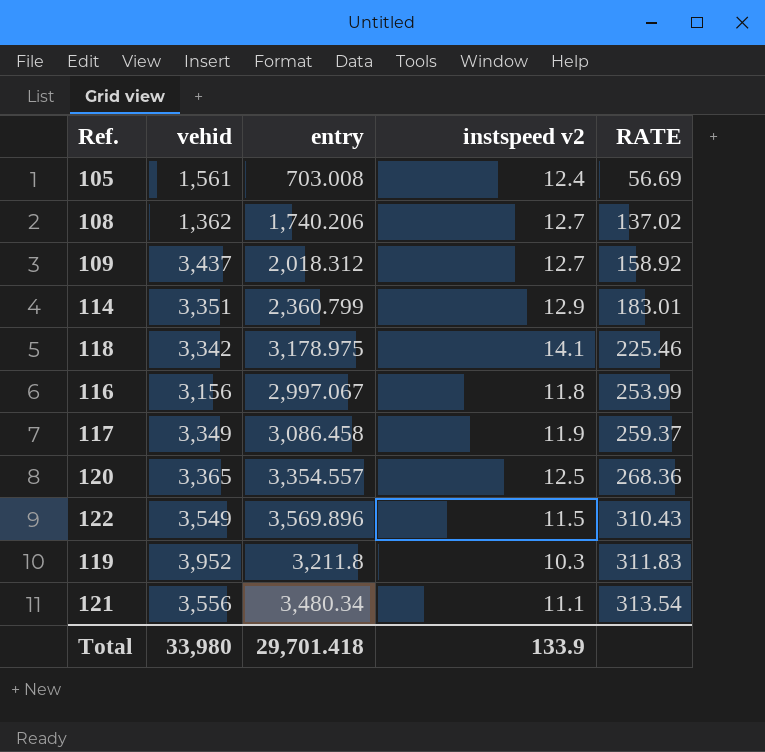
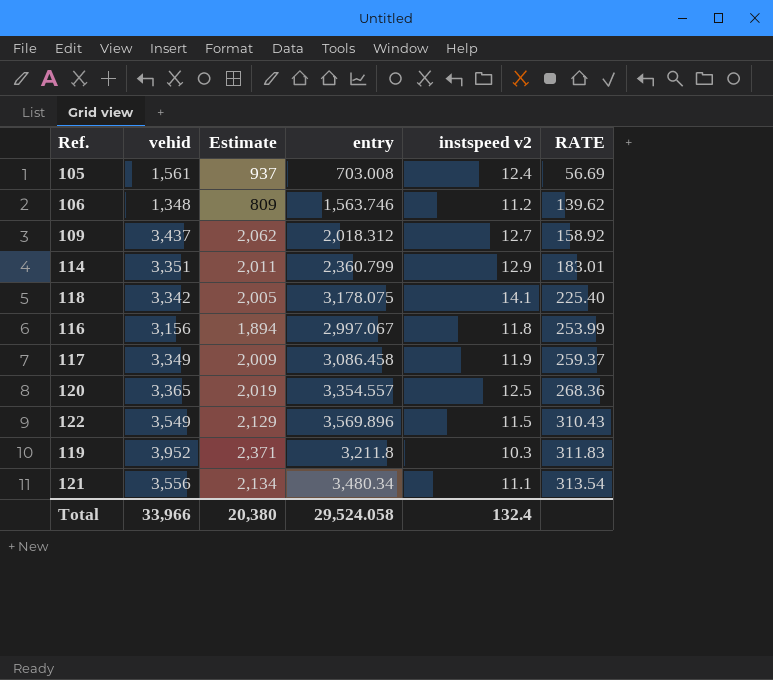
column Estimate | formula: none -> [vehid] * 0.6
row 108: 1,362 | 1,740.206 | 12.7 | 137.02 -> none
row 106: none -> 1,348 | 809 | 1,563.746 | 11.2 | 139.62
118 | entry: 3,178.975 -> 3,178.075
118 | RATE: 225.46 -> 225.40
Total | vehid: 33,980 -> 33,966
Total | entry: 29,701.418 -> 29,524.058
Total | instspeed v2: 133.9 -> 132.4

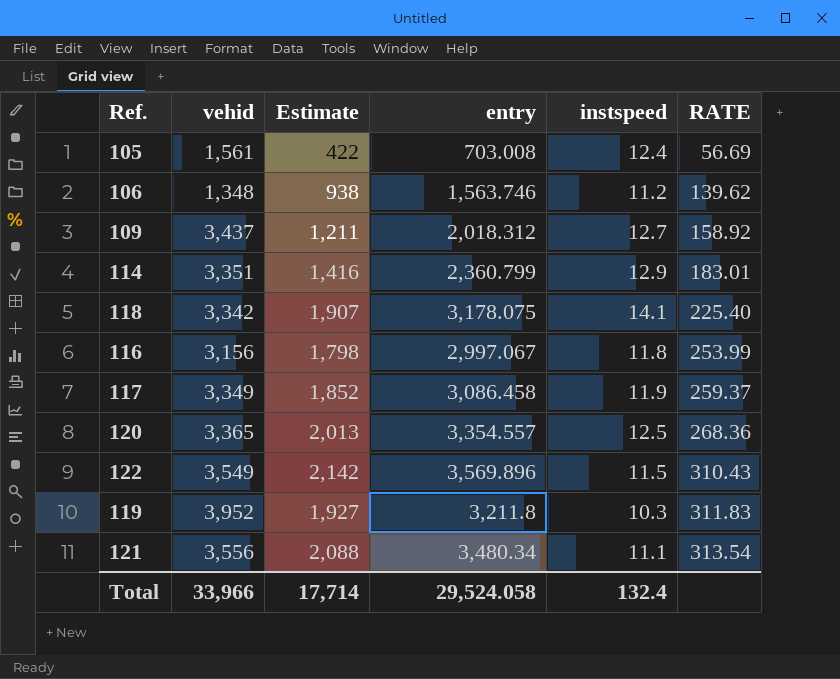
column Estimate | formula: [vehid] * 0.6 -> [entry] * 0.6
column name: instspeed v2 -> instspeed
Total | Estimate: 20,380 -> 17,714

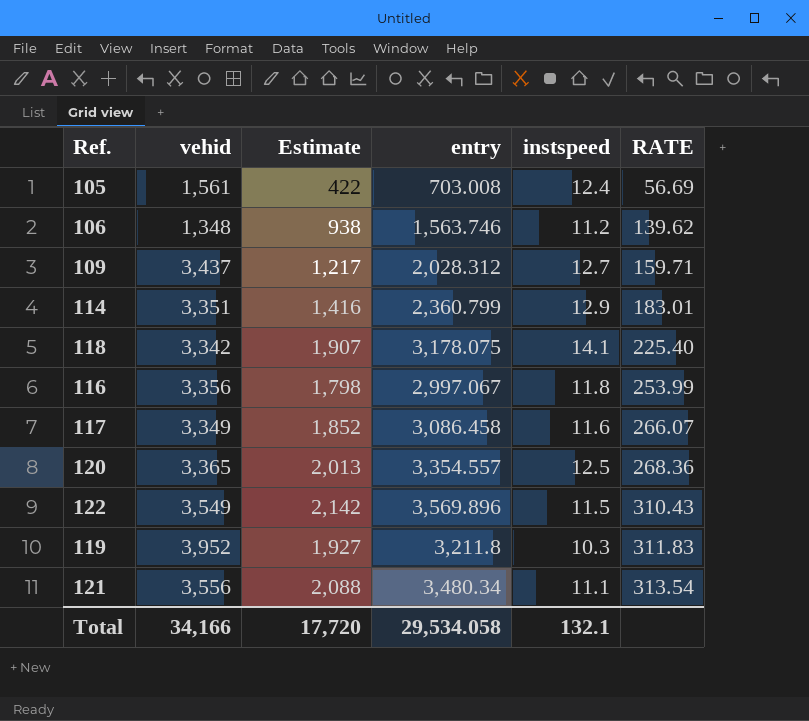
109 | Estimate: 1,211 -> 1,217
109 | entry: 2,018.312 -> 2,028.312
109 | RATE: 158.92 -> 159.71
116 | vehid: 3,156 -> 3,356
117 | instspeed: 11.9 -> 11.6
117 | RATE: 259.37 -> 266.07
Total | vehid: 33,966 -> 34,166
Total | Estimate: 17,714 -> 17,720
Total | entry: 29,524.058 -> 29,534.058
Total | instspeed: 132.4 -> 132.1

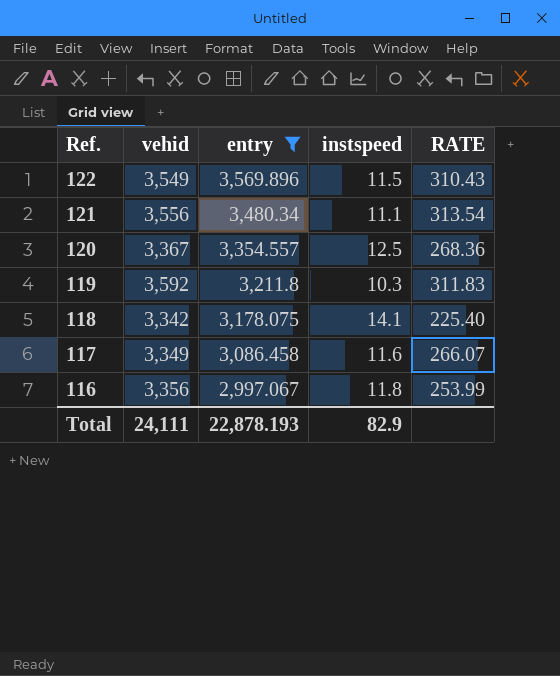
filter: none -> entry >= 2,997.067
row order: RATE ascending -> Ref. descending
column Estimate | formula: [entry] * 0.6 -> none
120 | vehid: 3,365 -> 3,367
119 | vehid: 3,952 -> 3,592
Total | vehid: 34,166 -> 24,111
Total | entry: 29,534.058 -> 22,878.193
Total | instspeed: 132.1 -> 82.9

